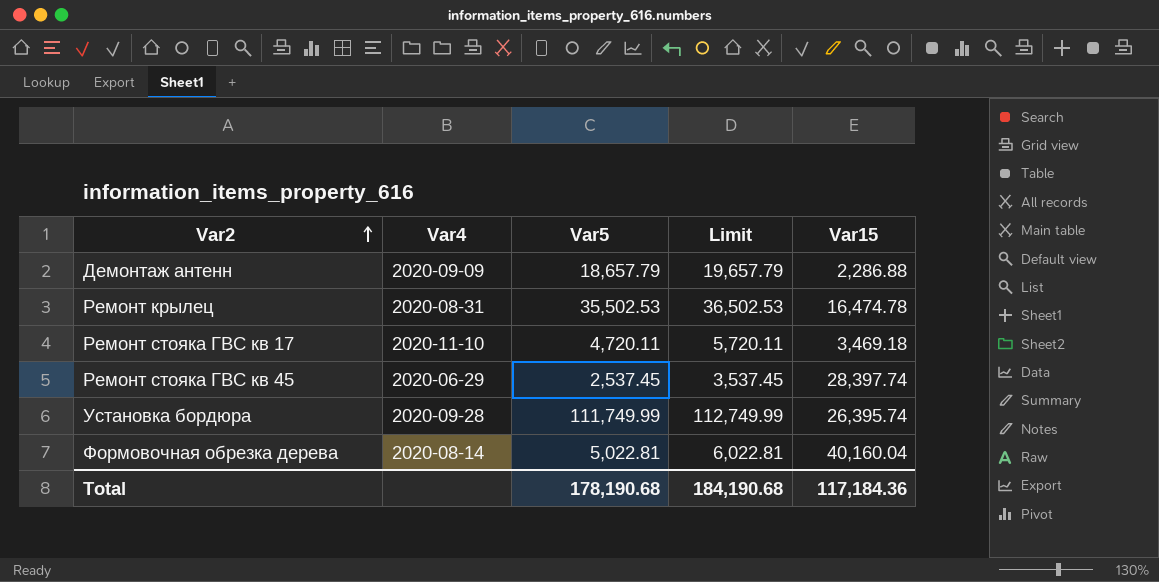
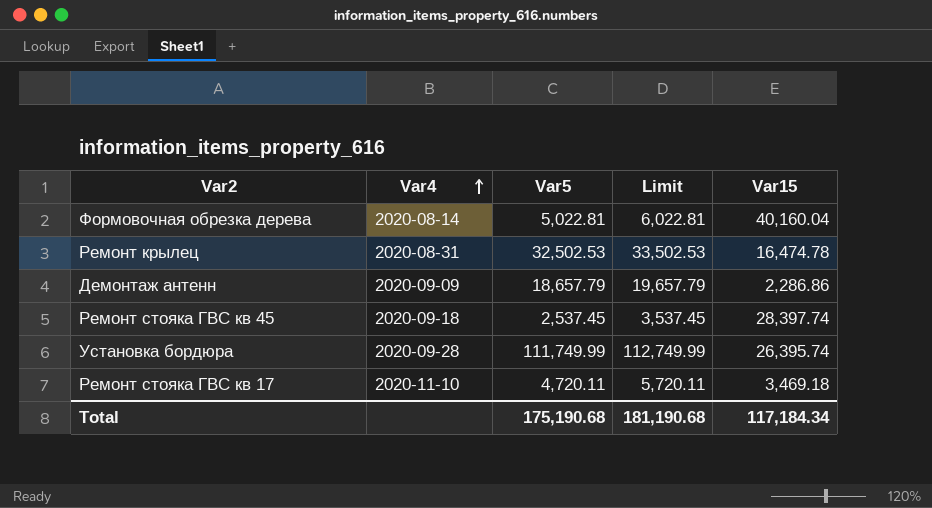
row order: Var2 ascending -> Var4 ascending
Ремонт крылец | Var5: 35,502.53 -> 32,502.53
Ремонт крылец | Limit: 36,502.53 -> 33,502.53
Демонтаж антенн | Var15: 2,286.88 -> 2,286.86
Ремонт стояка ГВС кв 45 | Var4: 2020-06-29 -> 2020-09-18
Total | Var5: 178,190.68 -> 175,190.68
Total | Limit: 184,190.68 -> 181,190.68
Total | Var15: 117,184.36 -> 117,184.34

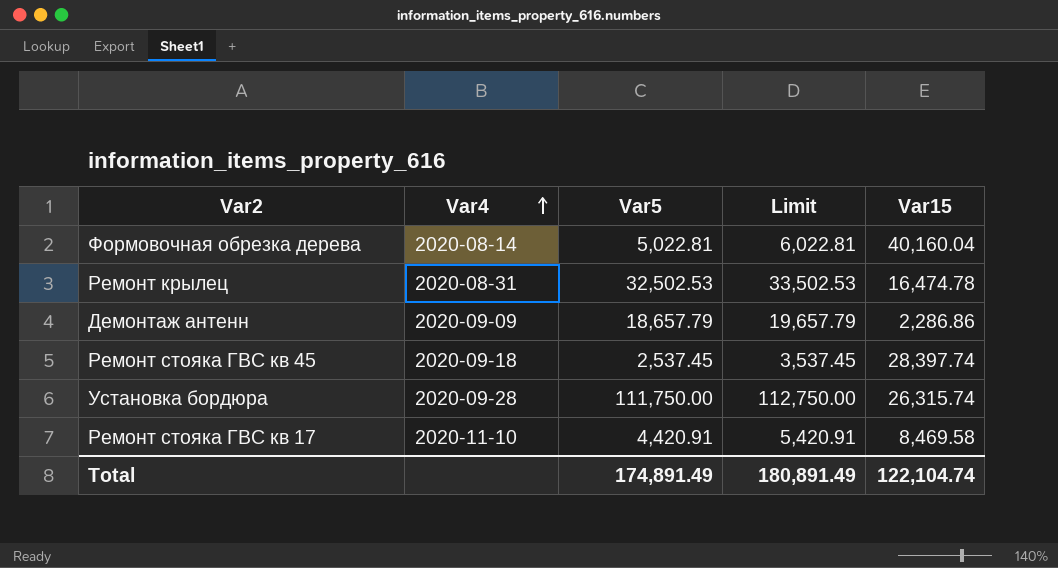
Установка бордюра | Var5: 111,749.99 -> 111,750.00
Установка бордюра | Limit: 112,749.99 -> 112,750.00
Установка бордюра | Var15: 26,395.74 -> 26,315.74
Ремонт стояка ГВС кв 17 | Var5: 4,720.11 -> 4,420.91
Ремонт стояка ГВС кв 17 | Limit: 5,720.11 -> 5,420.91
Ремонт стояка ГВС кв 17 | Var15: 3,469.18 -> 8,469.58
Total | Var5: 175,190.68 -> 174,891.49
Total | Limit: 181,190.68 -> 180,891.49
Total | Var15: 117,184.34 -> 122,104.74

